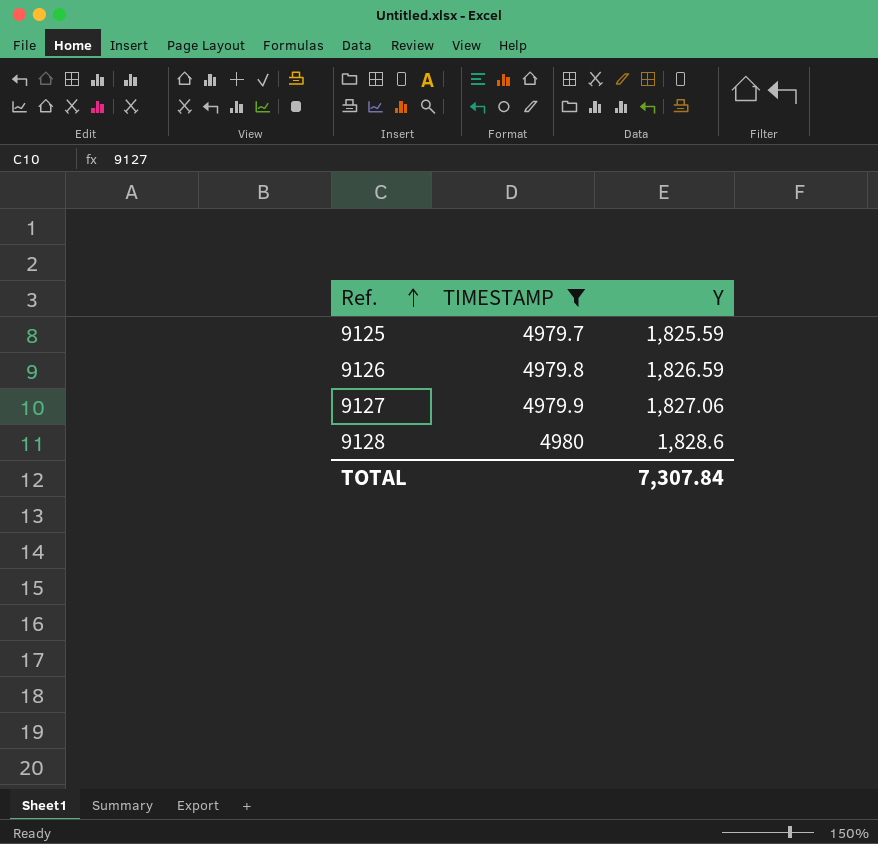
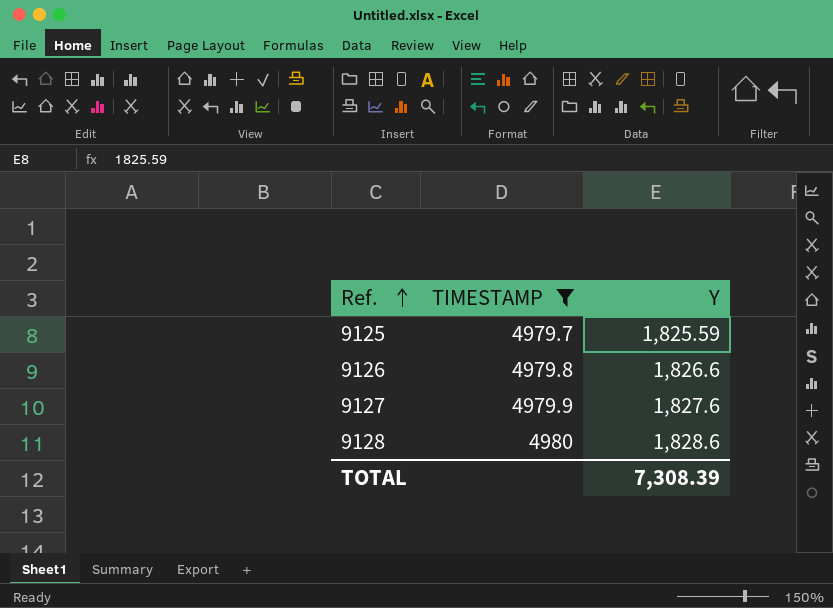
9126 | Y: 1,826.59 -> 1,826.6
9127 | Y: 1,827.06 -> 1,827.6
TOTAL | Y: 7,307.84 -> 7,308.39

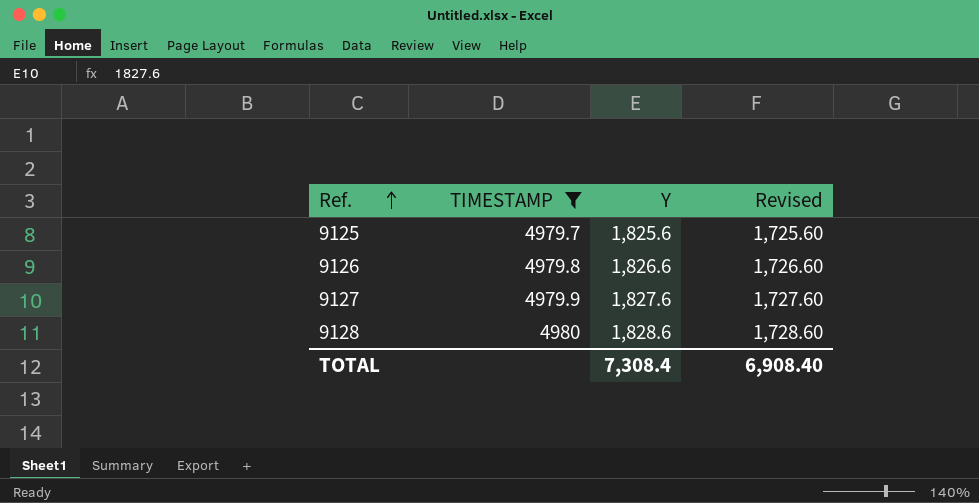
column Revised | formula: none -> [Y] - 100
9125 | Y: 1,825.59 -> 1,825.6
TOTAL | Y: 7,308.39 -> 7,308.4

